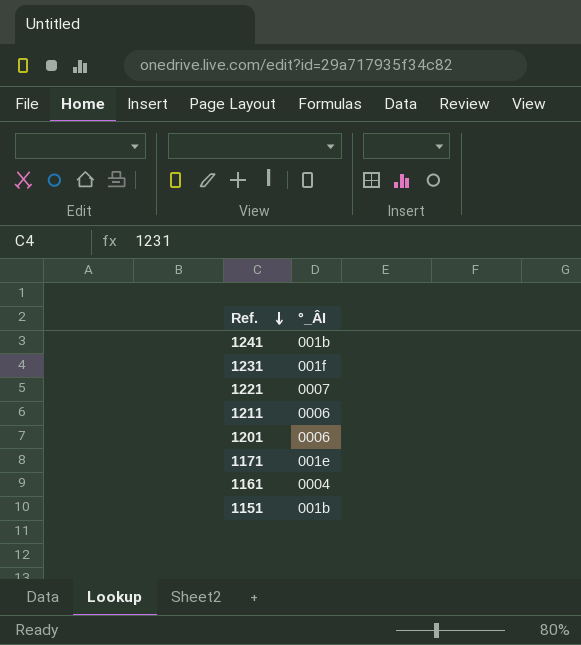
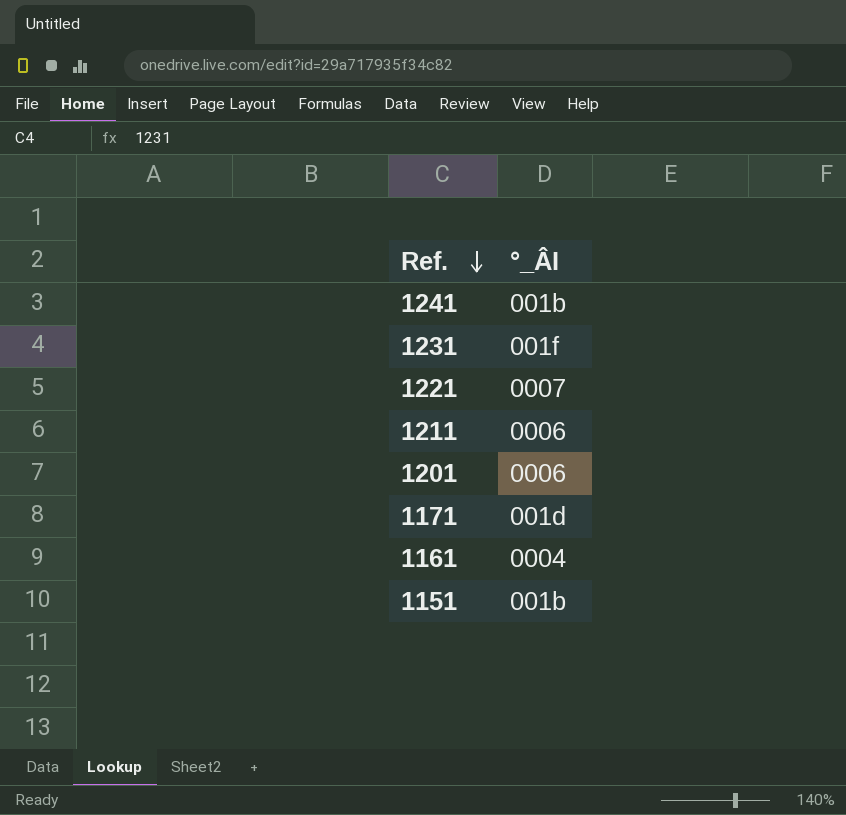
1171 | °_ÂI: 001e -> 001d

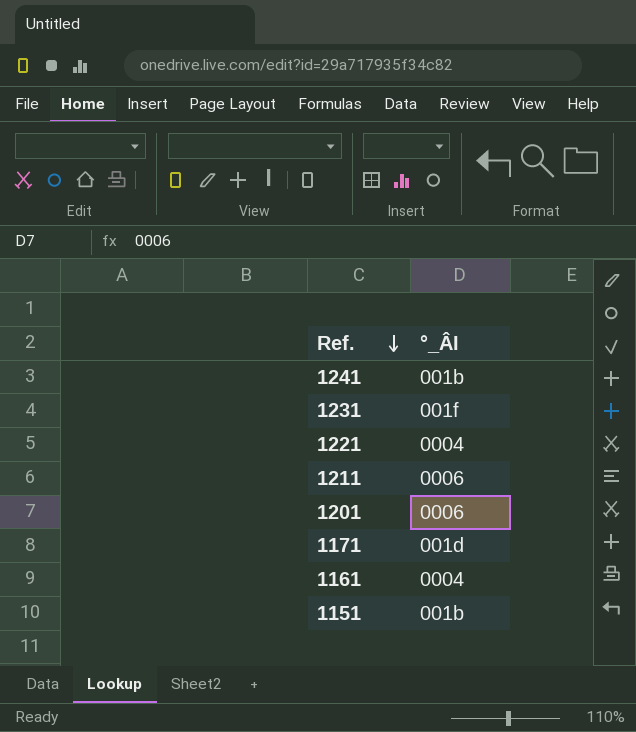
1221 | °_ÂI: 0007 -> 0004

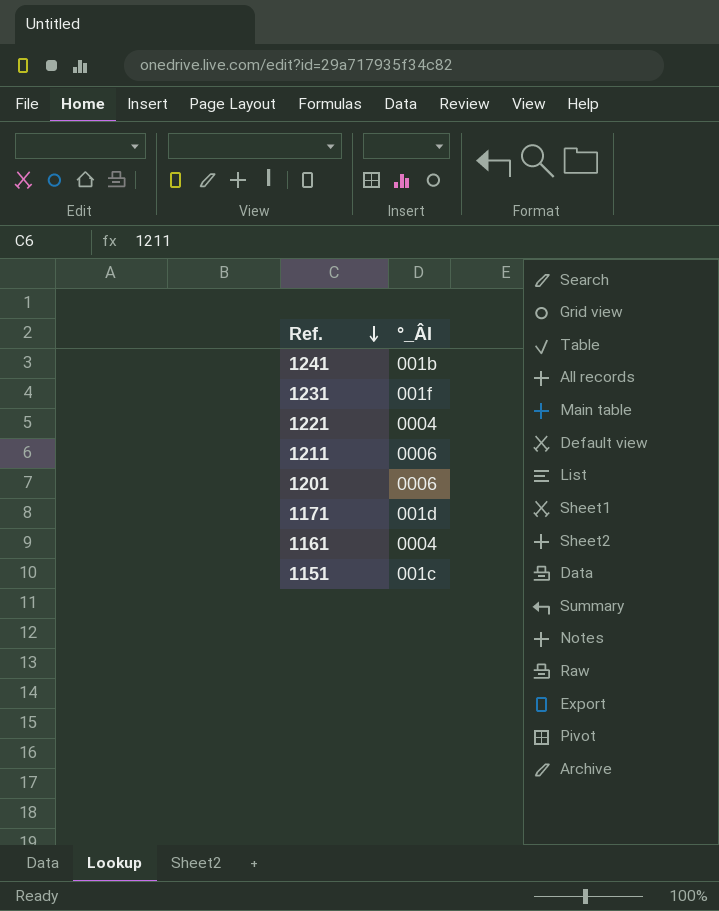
1151 | °_ÂI: 001b -> 001c

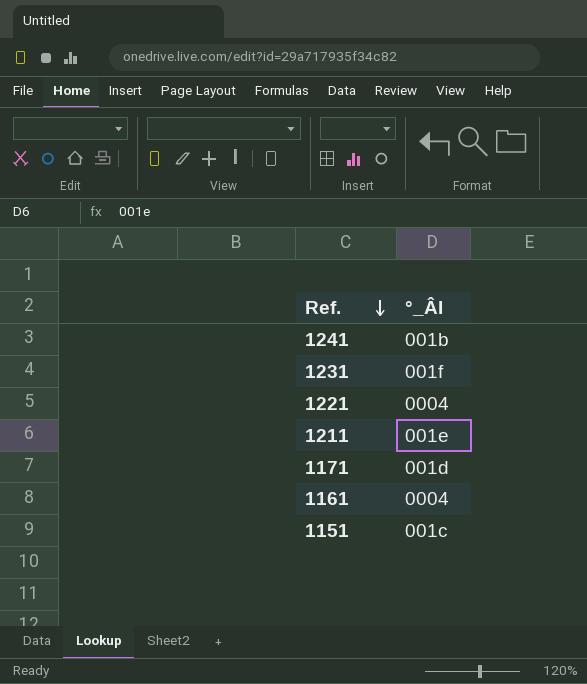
row 1201: 0006 -> none
1211 | °_ÂI: 0006 -> 001e

